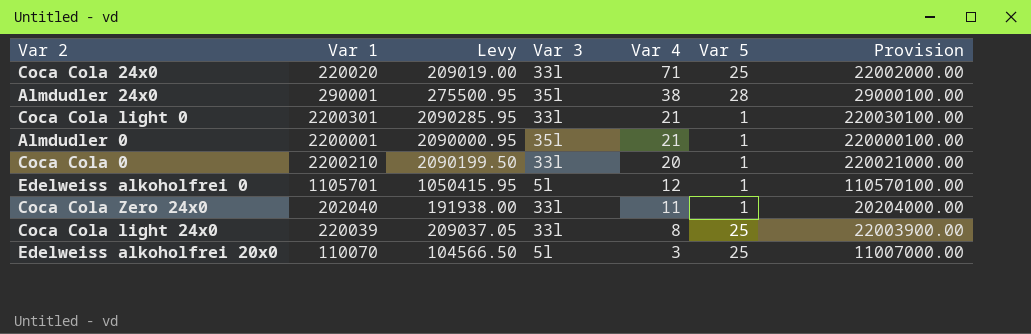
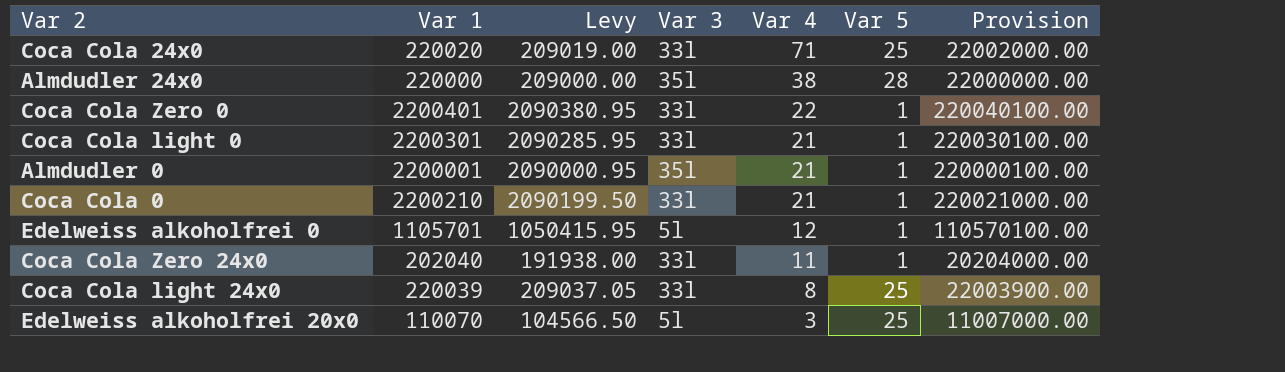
Almdudler 24x0 | Var 1: 290001 -> 220000
Almdudler 24x0 | Levy: 275500.95 -> 209000.00
Almdudler 24x0 | Provision: 29000100.00 -> 22000000.00
row Coca Cola Zero 0: none -> 2200401 | 2090380.95 | 33l | 22 | 1 | 220040100.00
Coca Cola 0 | Var 4: 20 -> 21

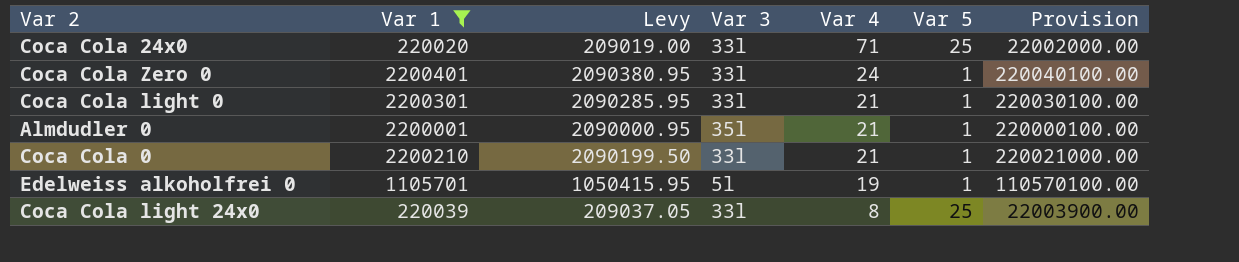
filter: none -> Var 1 >= 220020
Coca Cola Zero 0 | Var 4: 22 -> 24
Edelweiss alkoholfrei 0 | Var 4: 12 -> 19

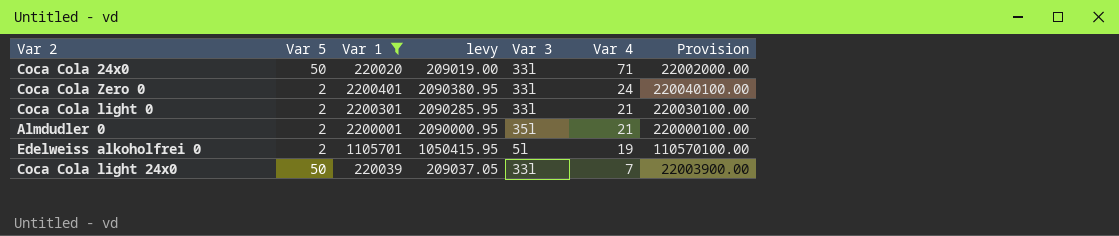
column Var 5 | position: 6 -> 2
column name: Levy -> levy
row Coca Cola 0: 2200210 | 2090199.50 | 33l | 21 | 1 | 220021000.00 -> none
Coca Cola 24x0 | Var 5: 25 -> 50
Coca Cola Zero 0 | Var 5: 1 -> 2
Coca Cola light 0 | Var 5: 1 -> 2
Almdudler 0 | Var 5: 1 -> 2
Edelweiss alkoholfrei 0 | Var 5: 1 -> 2
Coca Cola light 24x0 | Var 5: 25 -> 50
Coca Cola light 24x0 | Var 4: 8 -> 7

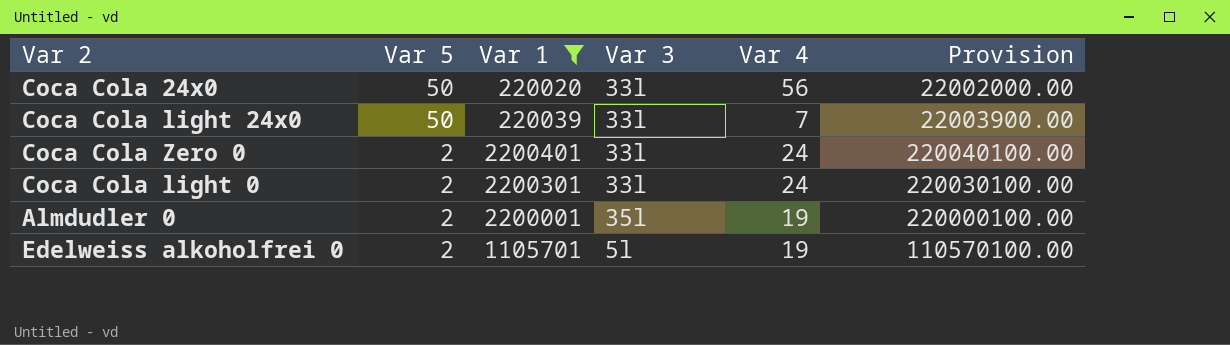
row order: Var 4 descending -> Var 5 descending
column levy | formula: [Var 1] * 0.95 -> none
Coca Cola 24x0 | Var 4: 71 -> 56
Coca Cola light 0 | Var 4: 21 -> 24
Almdudler 0 | Var 4: 21 -> 19

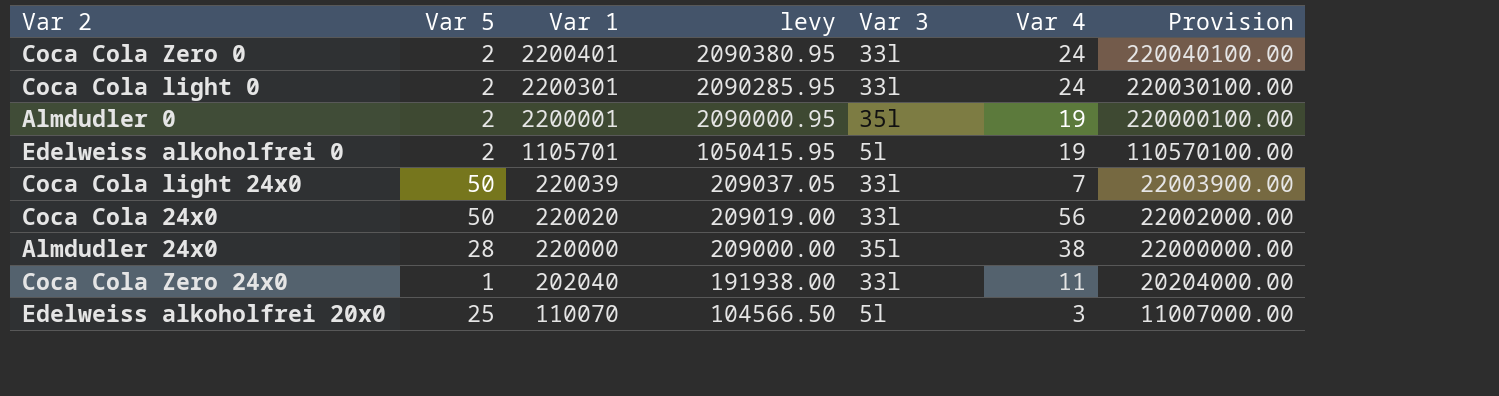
filter: Var 1 >= 220020 -> none
row order: Var 5 descending -> Var 1 descending
column levy | formula: none -> [Var 1] * 0.95

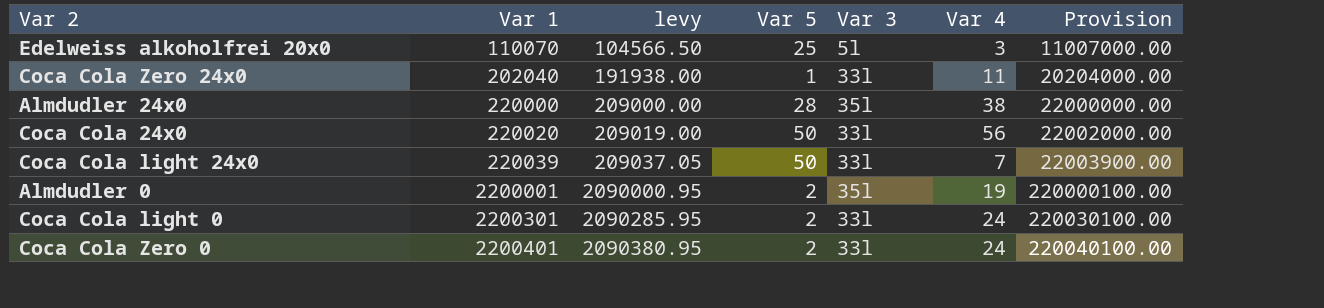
row order: Var 1 descending -> Var 1 ascending
column Var 5 | position: 2 -> 4
row Edelweiss alkoholfrei 0: 2 | 1105701 | 1050415.95 | 5l | 19 | 110570100.00 -> none

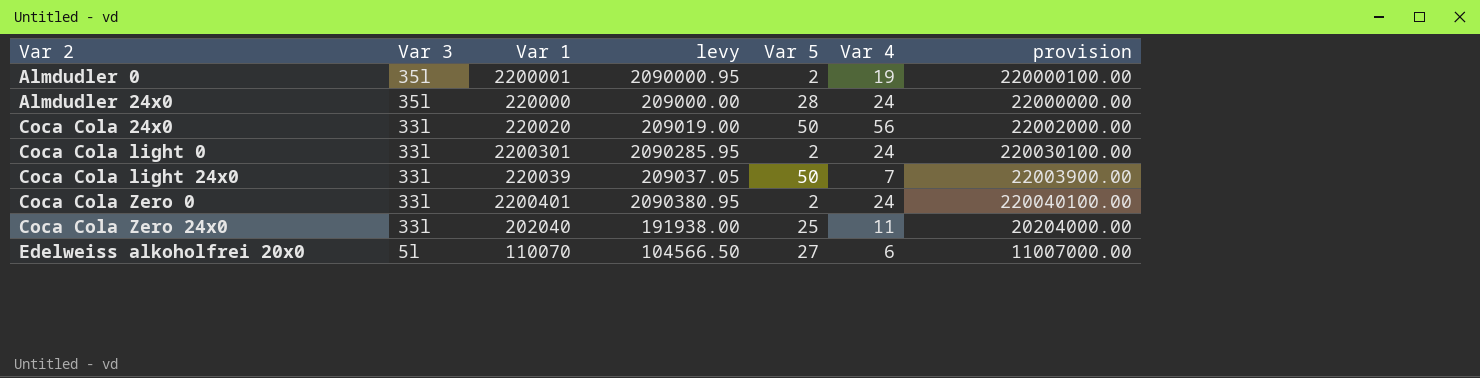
row order: Var 1 ascending -> Var 2 ascending
column Var 3 | position: 5 -> 2
column name: Provision -> provision
Almdudler 24x0 | Var 4: 38 -> 24
Coca Cola Zero 24x0 | Var 5: 1 -> 25
Edelweiss alkoholfrei 20x0 | Var 5: 25 -> 27
Edelweiss alkoholfrei 20x0 | Var 4: 3 -> 6

